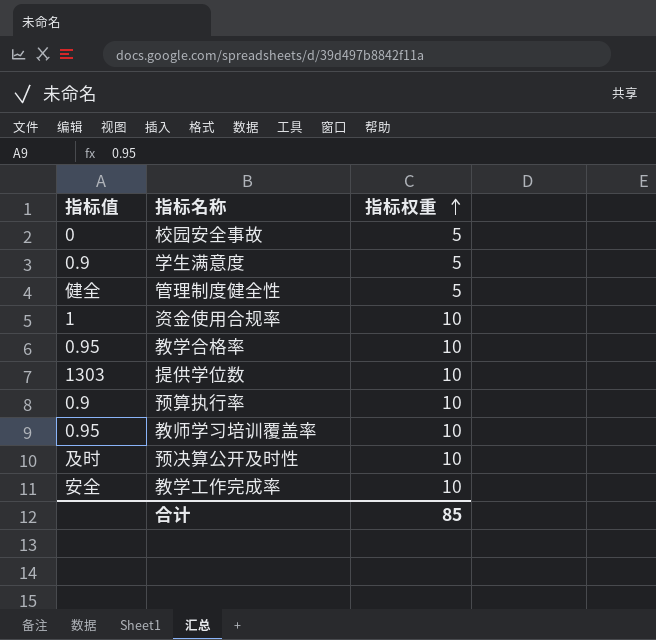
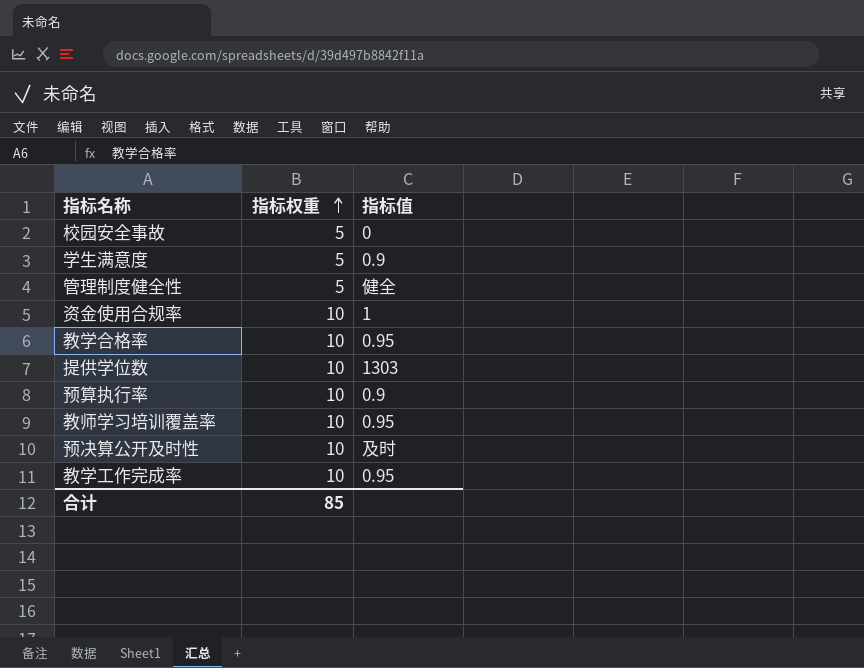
column 指标值 | position: 1 -> 3
教学工作完成率 | 指标值: 安全 -> 0.95

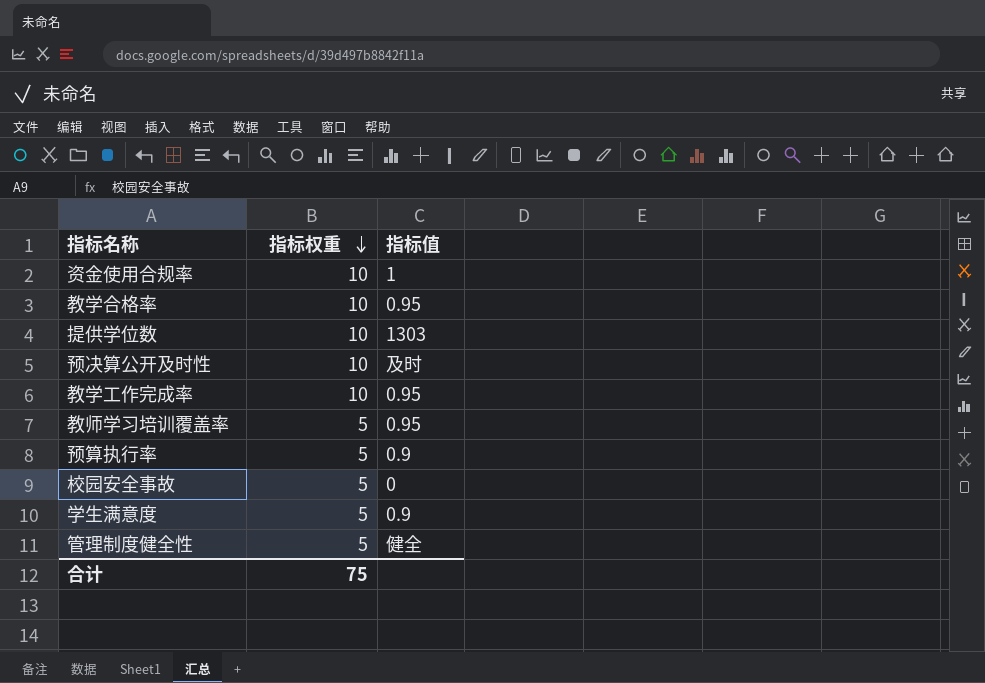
row order: 指标权重 ascending -> 指标权重 descending
教师学习培训覆盖率 | 指标权重: 10 -> 5
预算执行率 | 指标权重: 10 -> 5
合计 | 指标权重: 85 -> 75

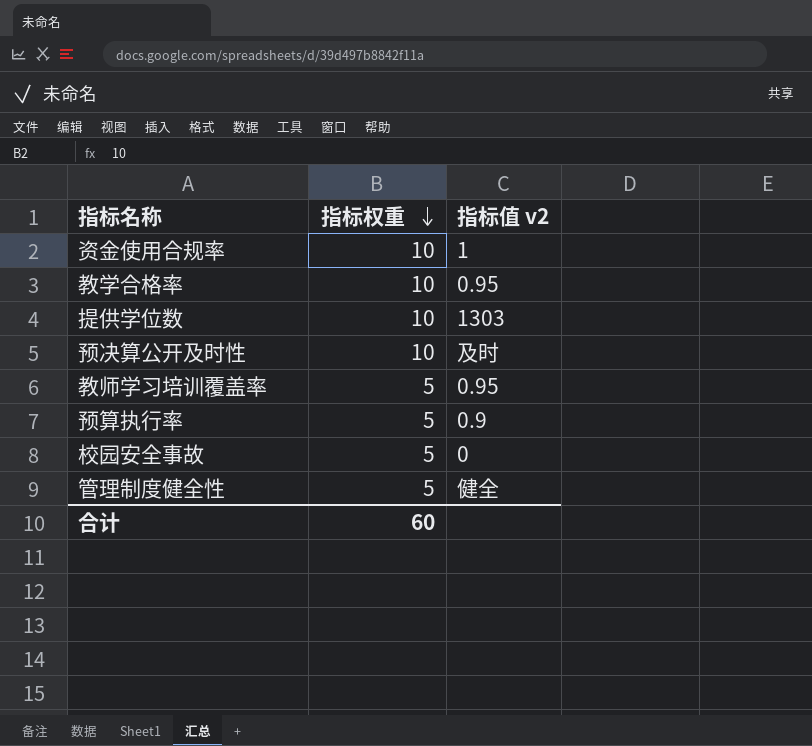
column name: 指标值 -> 指标值 v2
row 教学工作完成率: 10 | 0.95 -> none
row 学生满意度: 5 | 0.9 -> none
合计 | 指标权重: 75 -> 60

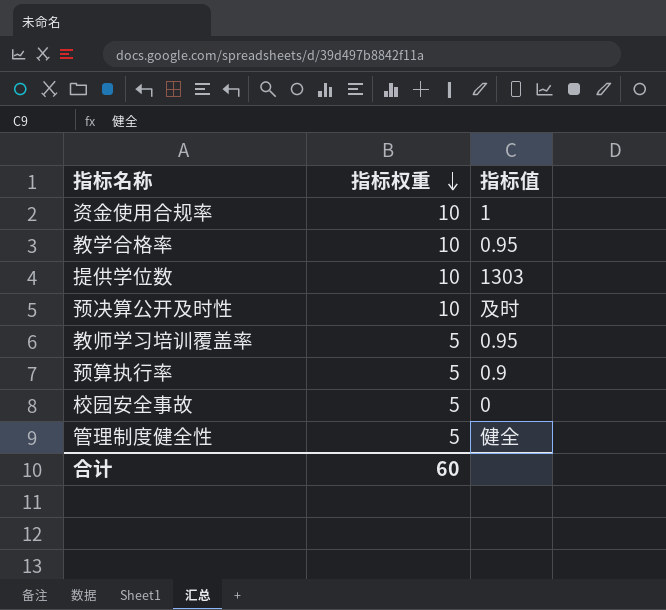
column name: 指标值 v2 -> 指标值

